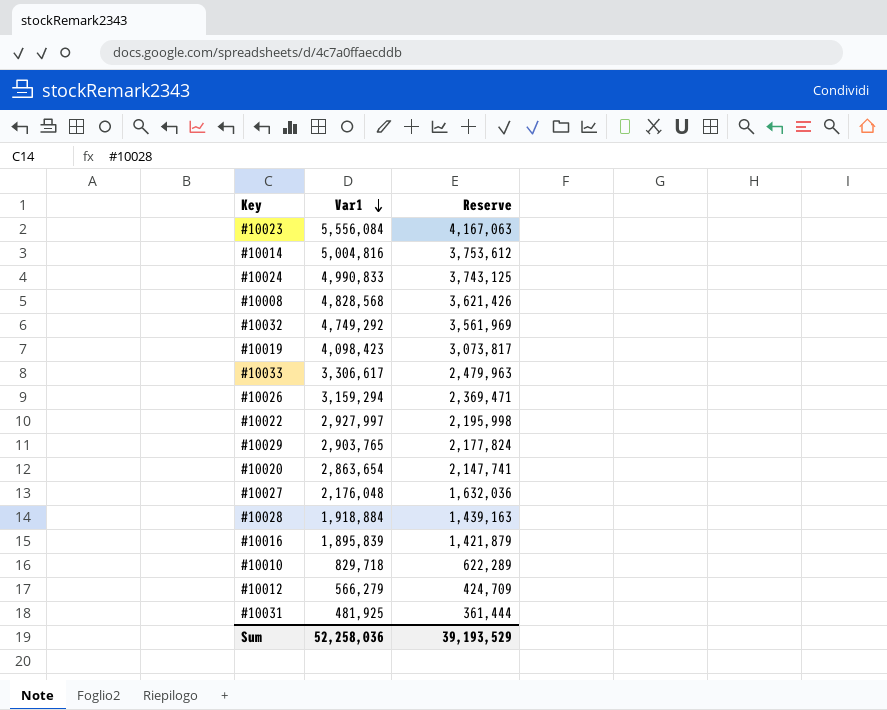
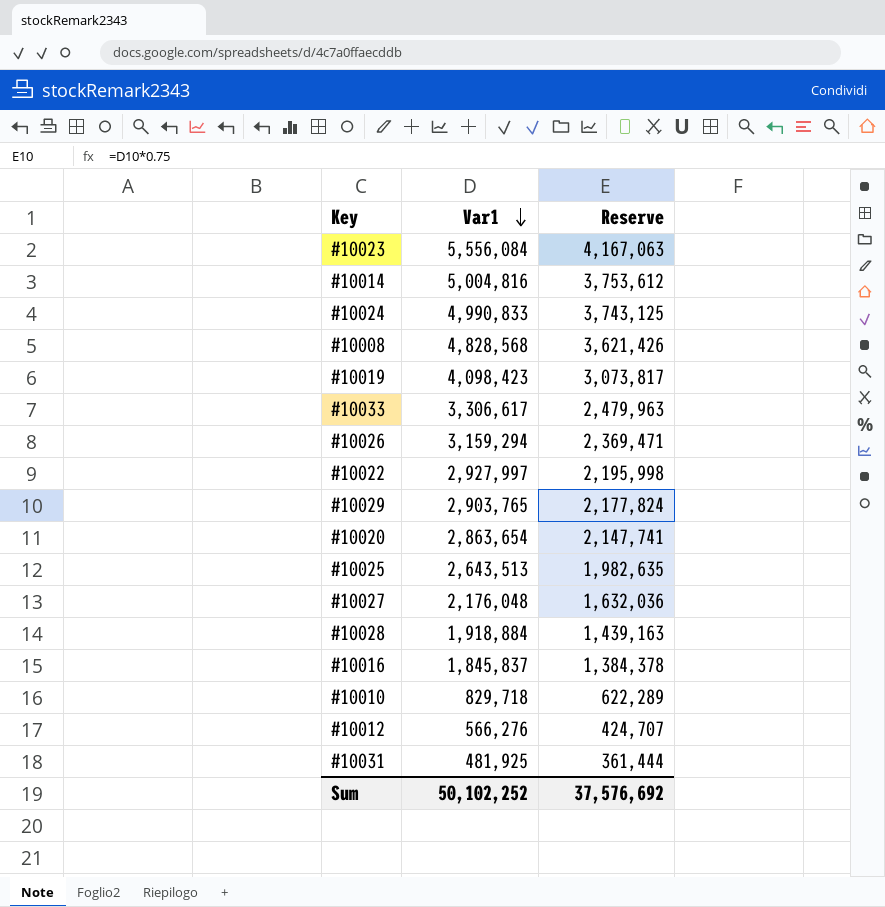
row #10032: 4,749,292 | 3,561,969 -> none
row #10025: none -> 2,643,513 | 1,982,635
#10016 | Var1: 1,895,839 -> 1,845,837
#10016 | Reserve: 1,421,879 -> 1,384,378
#10012 | Var1: 566,279 -> 566,276
#10012 | Reserve: 424,709 -> 424,707
Sum | Var1: 52,258,036 -> 50,102,252
Sum | Reserve: 39,193,529 -> 37,576,692

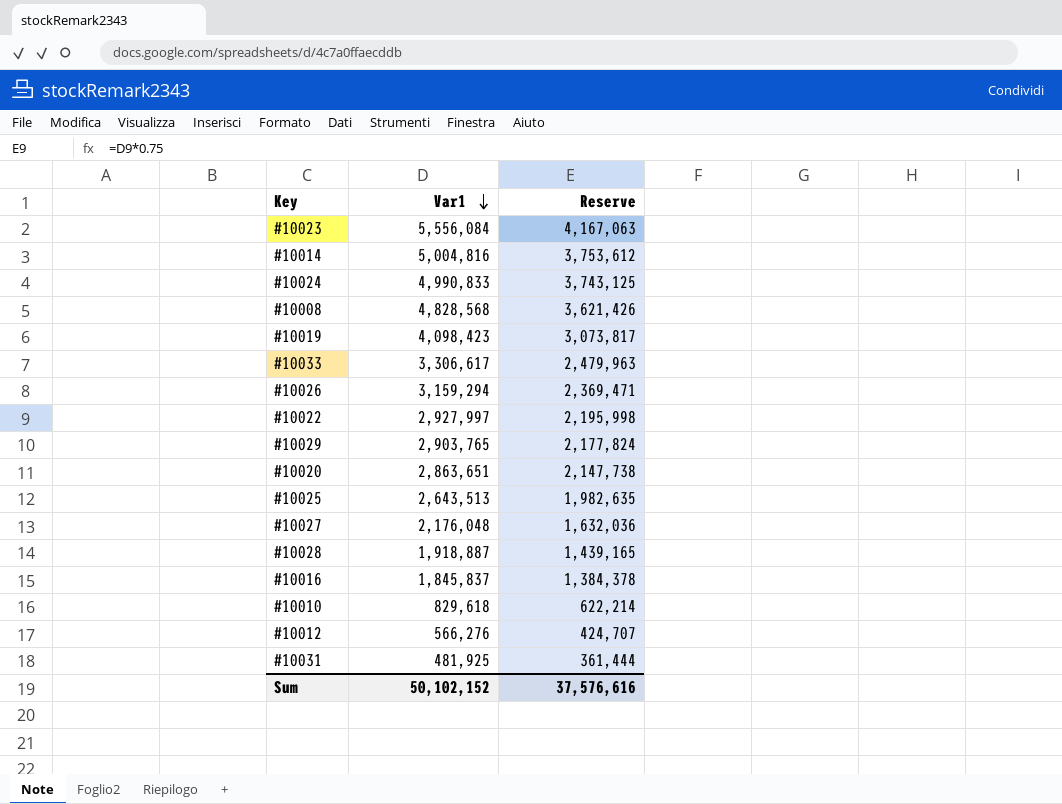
#10020 | Var1: 2,863,654 -> 2,863,651
#10020 | Reserve: 2,147,741 -> 2,147,738
#10028 | Var1: 1,918,884 -> 1,918,887
#10028 | Reserve: 1,439,163 -> 1,439,165
#10010 | Var1: 829,718 -> 829,618
#10010 | Reserve: 622,289 -> 622,214
Sum | Var1: 50,102,252 -> 50,102,152
Sum | Reserve: 37,576,692 -> 37,576,616

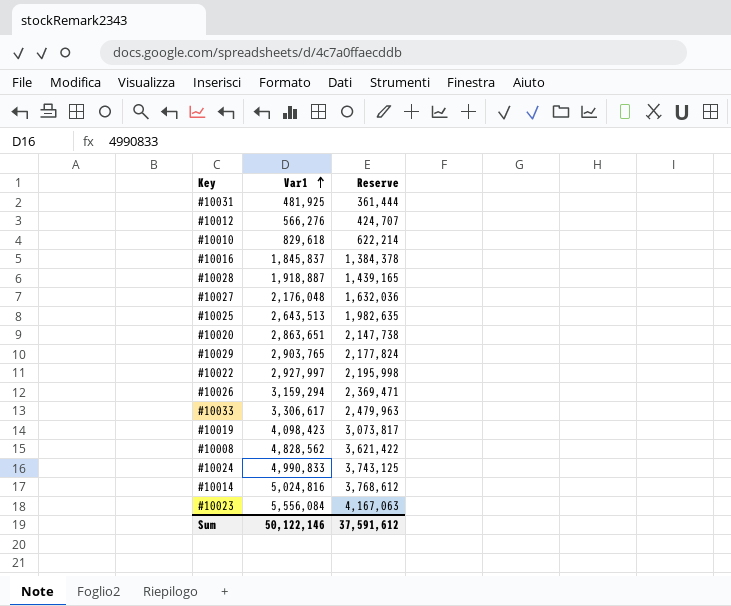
row order: Var1 descending -> Var1 ascending
#10008 | Var1: 4,828,568 -> 4,828,562
#10008 | Reserve: 3,621,426 -> 3,621,422
#10014 | Var1: 5,004,816 -> 5,024,816
#10014 | Reserve: 3,753,612 -> 3,768,612
Sum | Var1: 50,102,152 -> 50,122,146
Sum | Reserve: 37,576,616 -> 37,591,612

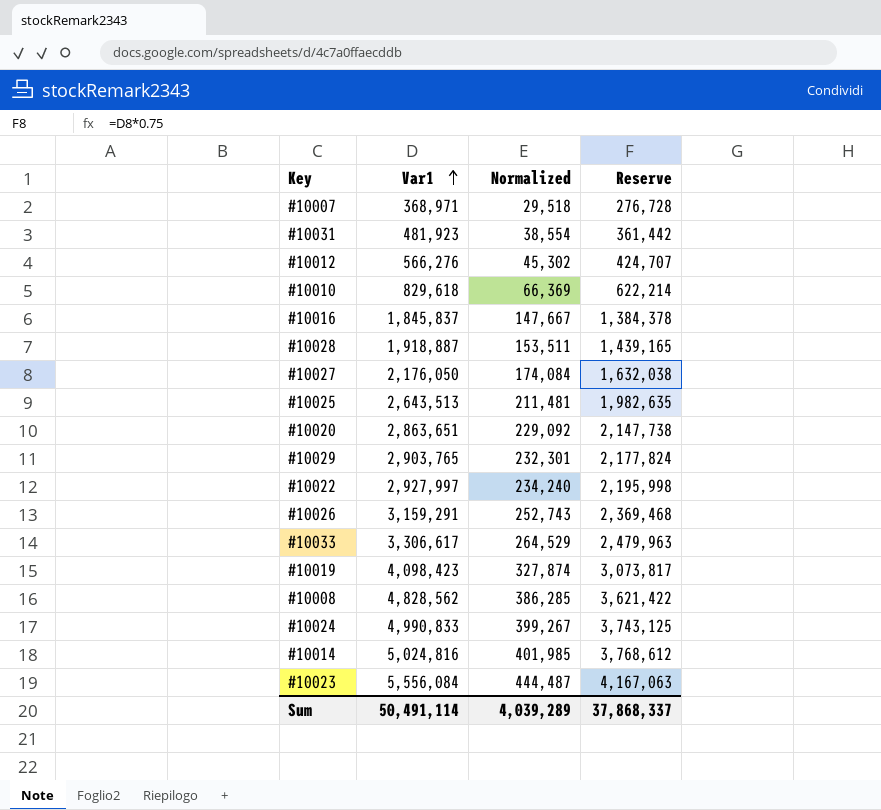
column Normalized | formula: none -> [Var1] * 0.08
row #10007: none -> 368,971 | 29,518 | 276,728
#10031 | Var1: 481,925 -> 481,923
#10031 | Reserve: 361,444 -> 361,442
#10027 | Var1: 2,176,048 -> 2,176,050
#10027 | Reserve: 1,632,036 -> 1,632,038
#10026 | Var1: 3,159,294 -> 3,159,291
#10026 | Reserve: 2,369,471 -> 2,369,468
Sum | Var1: 50,122,146 -> 50,491,114
Sum | Reserve: 37,591,612 -> 37,868,337

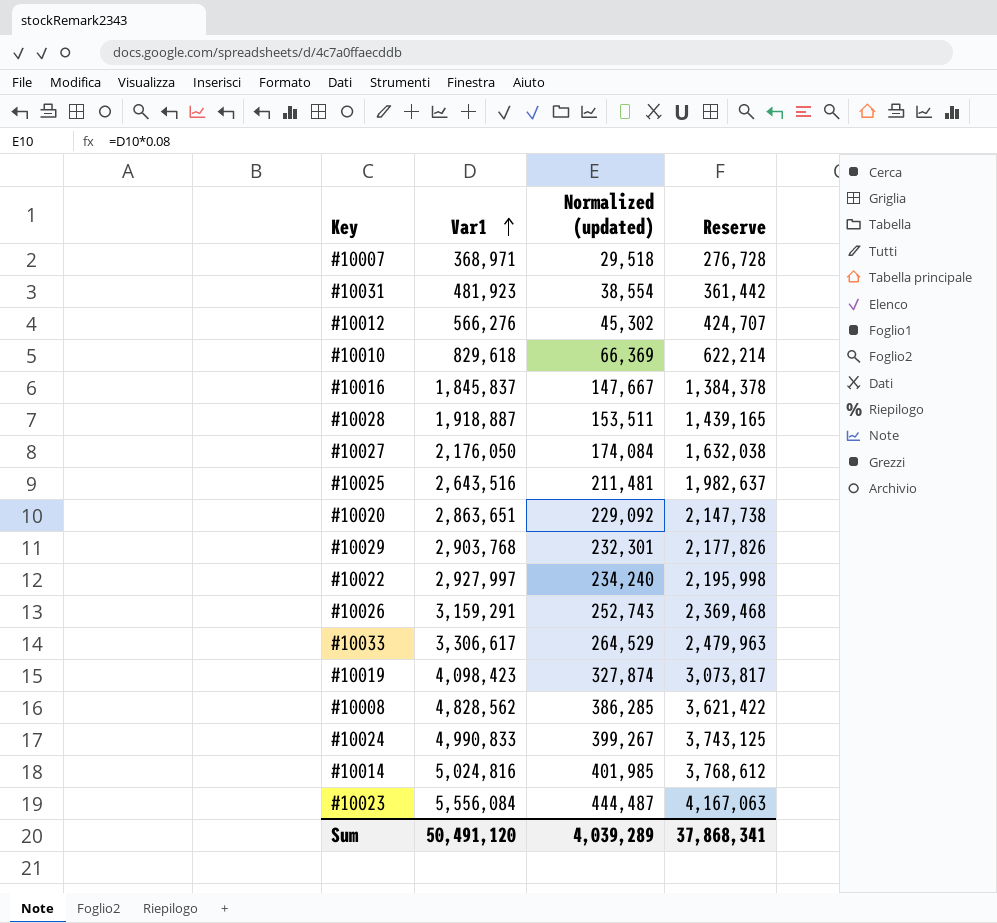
column name: Normalized -> Normalized (updated)
#10025 | Var1: 2,643,513 -> 2,643,516
#10025 | Reserve: 1,982,635 -> 1,982,637
#10029 | Var1: 2,903,765 -> 2,903,768
#10029 | Reserve: 2,177,824 -> 2,177,826
Sum | Var1: 50,491,114 -> 50,491,120
Sum | Reserve: 37,868,337 -> 37,868,341

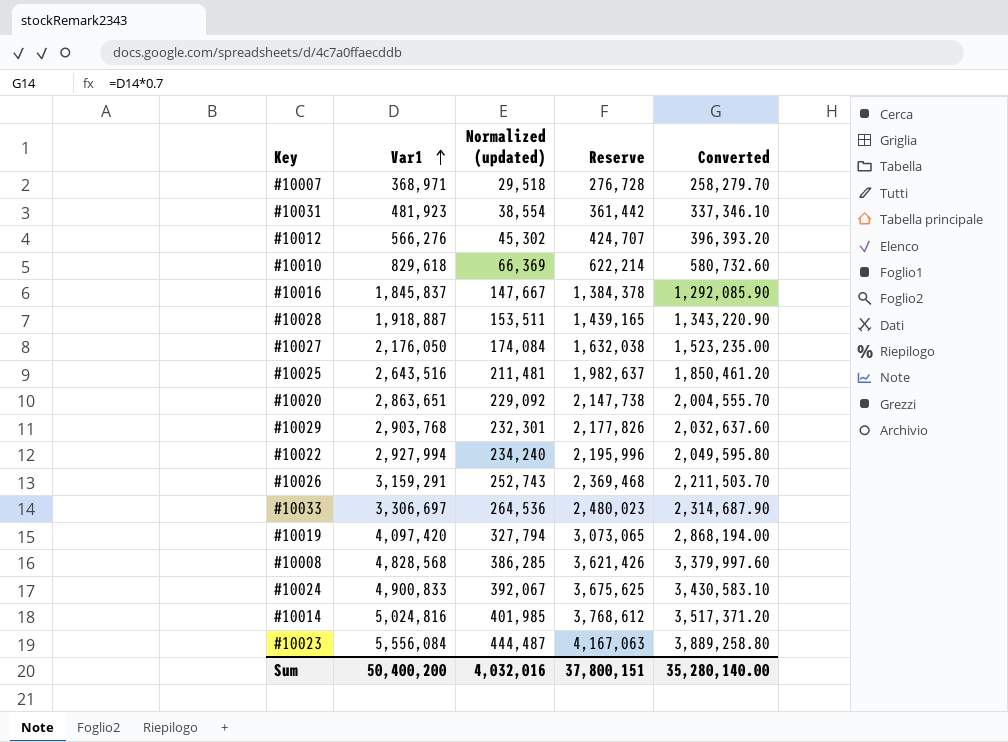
column Converted | formula: none -> [Var1] * 0.7
#10022 | Var1: 2,927,997 -> 2,927,994
#10022 | Reserve: 2,195,998 -> 2,195,996
#10033 | Var1: 3,306,617 -> 3,306,697
#10033 | Normalized (updated): 264,529 -> 264,536
#10033 | Reserve: 2,479,963 -> 2,480,023
#10019 | Var1: 4,098,423 -> 4,097,420
#10019 | Normalized (updated): 327,874 -> 327,794
#10019 | Reserve: 3,073,817 -> 3,073,065
#10008 | Var1: 4,828,562 -> 4,828,568
#10008 | Reserve: 3,621,422 -> 3,621,426
#10024 | Var1: 4,990,833 -> 4,900,833
#10024 | Normalized (updated): 399,267 -> 392,067
#10024 | Reserve: 3,743,125 -> 3,675,625
Sum | Var1: 50,491,120 -> 50,400,200
Sum | Normalized (updated): 4,039,289 -> 4,032,016
Sum | Reserve: 37,868,341 -> 37,800,151

